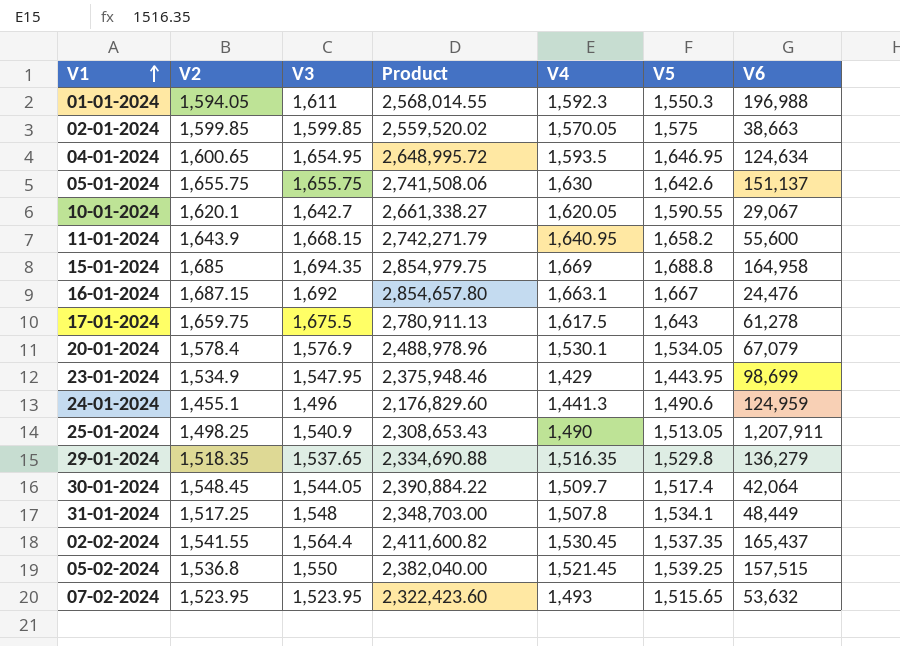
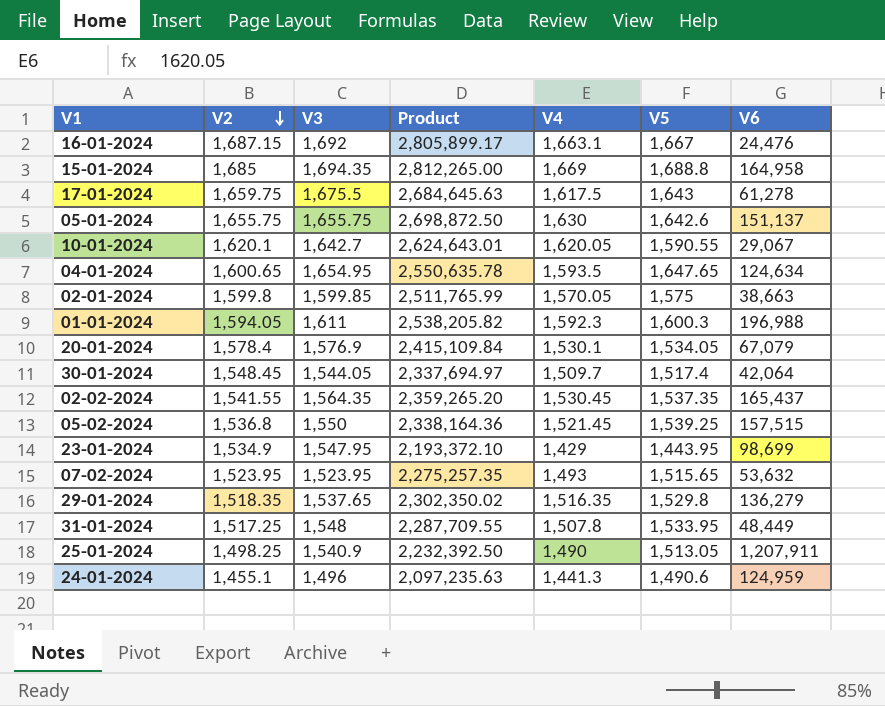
row order: V1 ascending -> V2 descending
column Product | formula: [V2] * [V3] -> [V2] * [V4]
row 11-01-2024: 1,643.9 | 1,668.15 | 2,742,271.79 | 1,640.95 | 1,658.2 | 55,600 -> none
04-01-2024 | V5: 1,646.95 -> 1,647.65
02-01-2024 | V2: 1,599.85 -> 1,599.8
01-01-2024 | V5: 1,550.3 -> 1,600.3
02-02-2024 | V3: 1,564.4 -> 1,564.35
31-01-2024 | V5: 1,534.1 -> 1,533.95

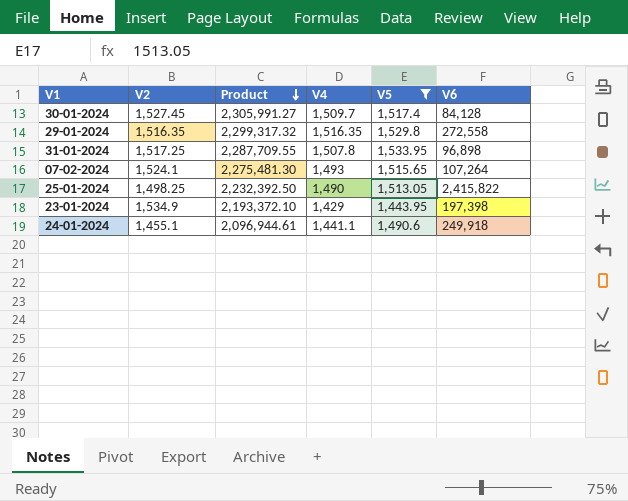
filter: none -> V5 <= 1,533.95
row order: V2 descending -> Product descending
column V3 | position: 3 -> none
30-01-2024 | V2: 1,548.45 -> 1,527.45
30-01-2024 | Product: 2,337,694.97 -> 2,305,991.27
30-01-2024 | V6: 42,064 -> 84,128
29-01-2024 | V2: 1,518.35 -> 1,516.35
29-01-2024 | Product: 2,302,350.02 -> 2,299,317.32
29-01-2024 | V6: 136,279 -> 272,558
31-01-2024 | V6: 48,449 -> 96,898
07-02-2024 | V2: 1,523.95 -> 1,524.1
07-02-2024 | Product: 2,275,257.35 -> 2,275,481.30
07-02-2024 | V6: 53,632 -> 107,264
25-01-2024 | V6: 1,207,911 -> 2,415,822
23-01-2024 | V6: 98,699 -> 197,398
24-01-2024 | Product: 2,097,235.63 -> 2,096,944.61
24-01-2024 | V4: 1,441.3 -> 1,441.1
24-01-2024 | V6: 124,959 -> 249,918

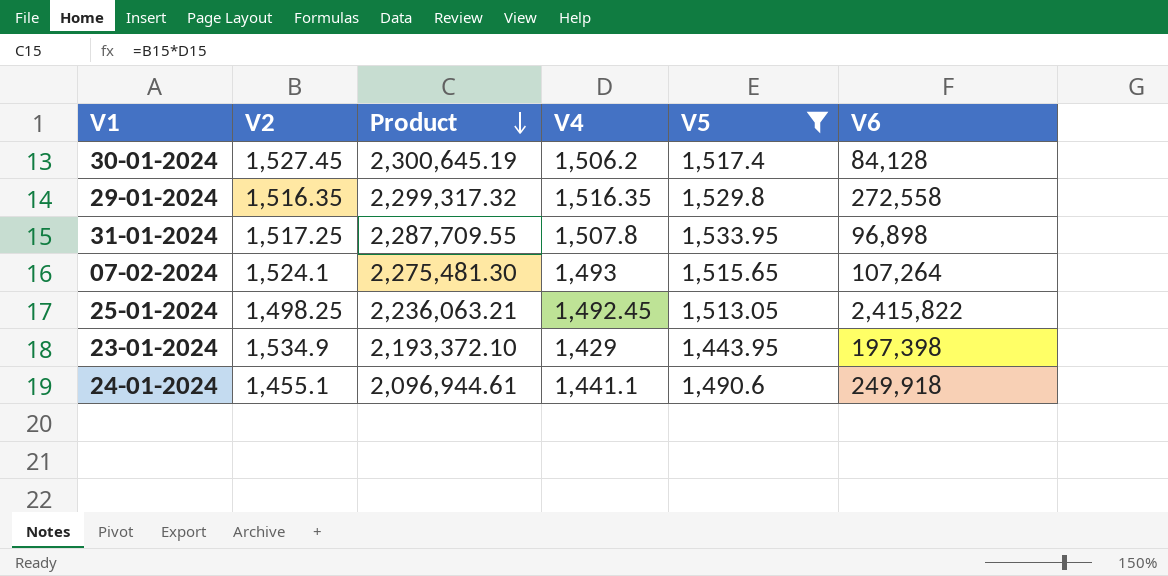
30-01-2024 | Product: 2,305,991.27 -> 2,300,645.19
30-01-2024 | V4: 1,509.7 -> 1,506.2
25-01-2024 | Product: 2,232,392.50 -> 2,236,063.21
25-01-2024 | V4: 1,490 -> 1,492.45

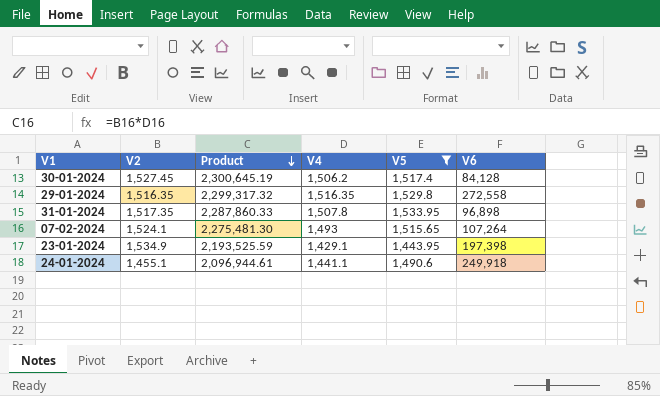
row 25-01-2024: 1,498.25 | 2,236,063.21 | 1,492.45 | 1,513.05 | 2,415,822 -> none
31-01-2024 | V2: 1,517.25 -> 1,517.35
31-01-2024 | Product: 2,287,709.55 -> 2,287,860.33
23-01-2024 | Product: 2,193,372.10 -> 2,193,525.59
23-01-2024 | V4: 1,429 -> 1,429.1

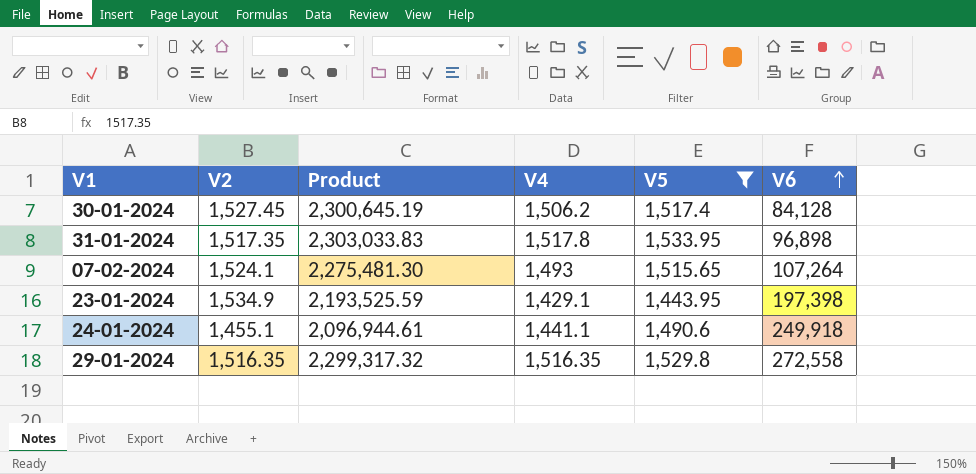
row order: Product descending -> V6 ascending
31-01-2024 | Product: 2,287,860.33 -> 2,303,033.83
31-01-2024 | V4: 1,507.8 -> 1,517.8

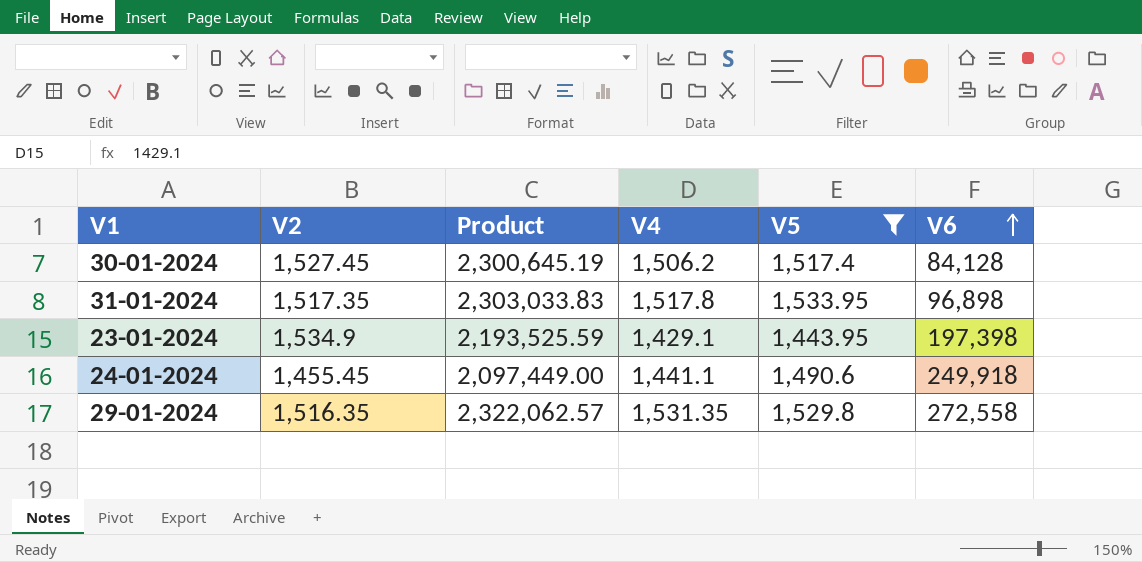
row 07-02-2024: 1,524.1 | 2,275,481.30 | 1,493 | 1,515.65 | 107,264 -> none
24-01-2024 | V2: 1,455.1 -> 1,455.45
24-01-2024 | Product: 2,096,944.61 -> 2,097,449.00
29-01-2024 | Product: 2,299,317.32 -> 2,322,062.57
29-01-2024 | V4: 1,516.35 -> 1,531.35

